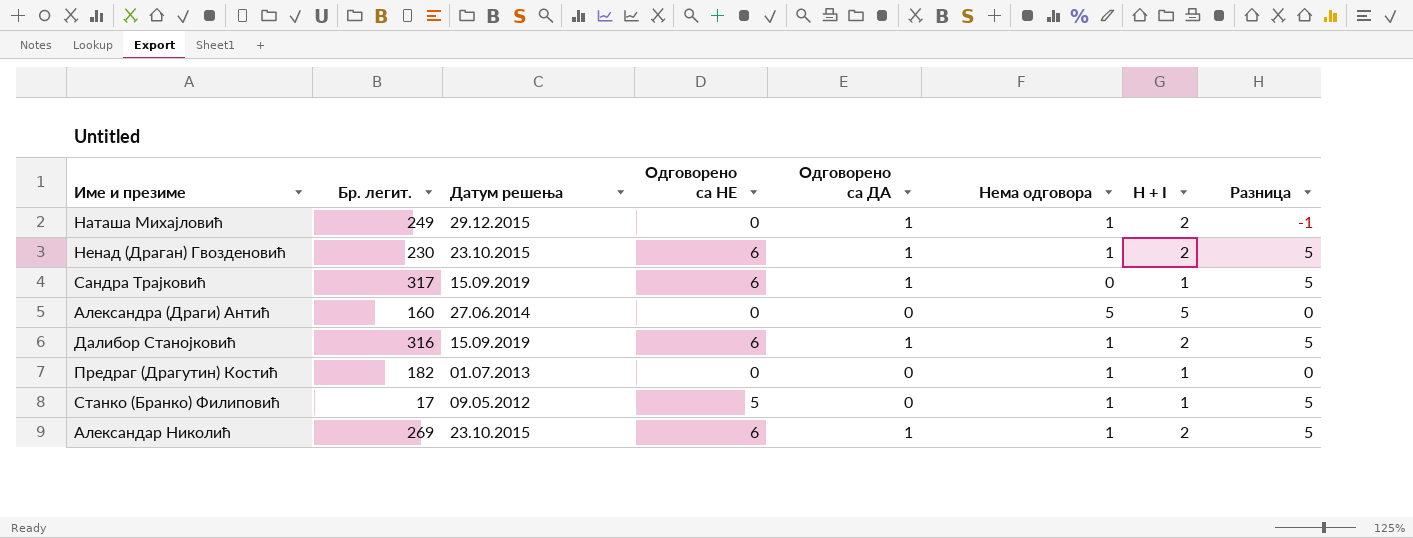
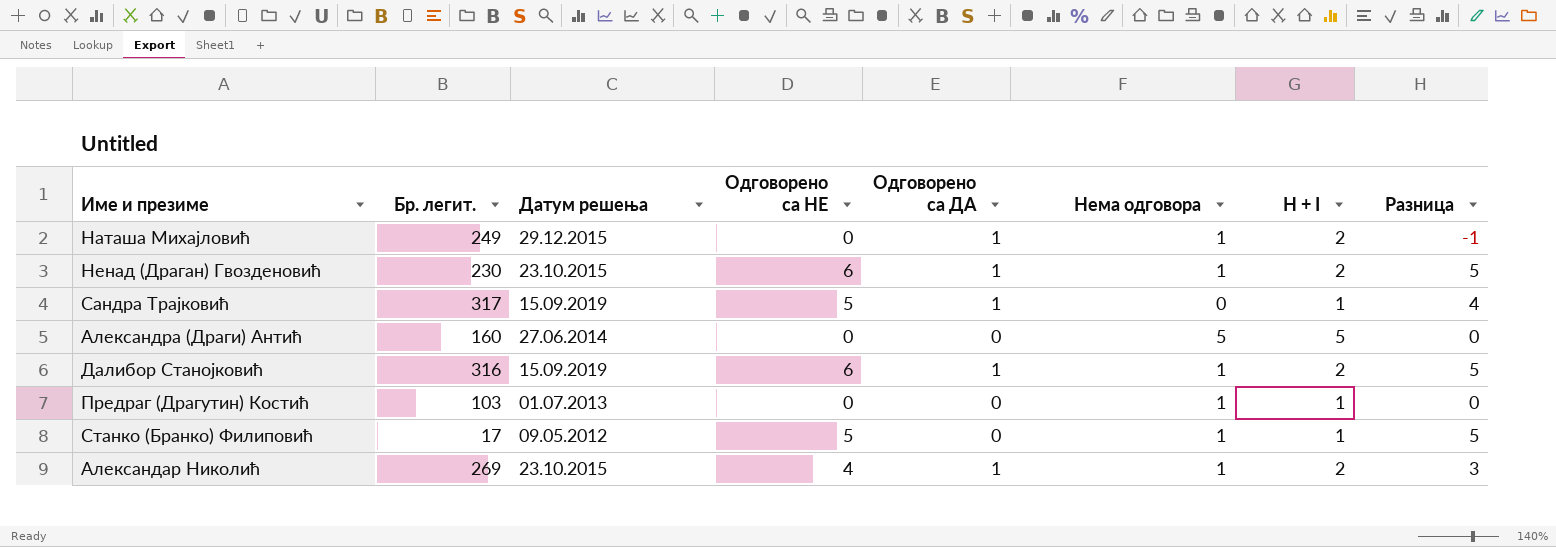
Сандра Трајковић | Одговорено са НЕ: 6 -> 5
Сандра Трајковић | Разница: 5 -> 4
Предраг (Драгутин) Костић | Бр. легит.: 182 -> 103
Александар Николић | Одговорено са НЕ: 6 -> 4
Александар Николић | Разница: 5 -> 3

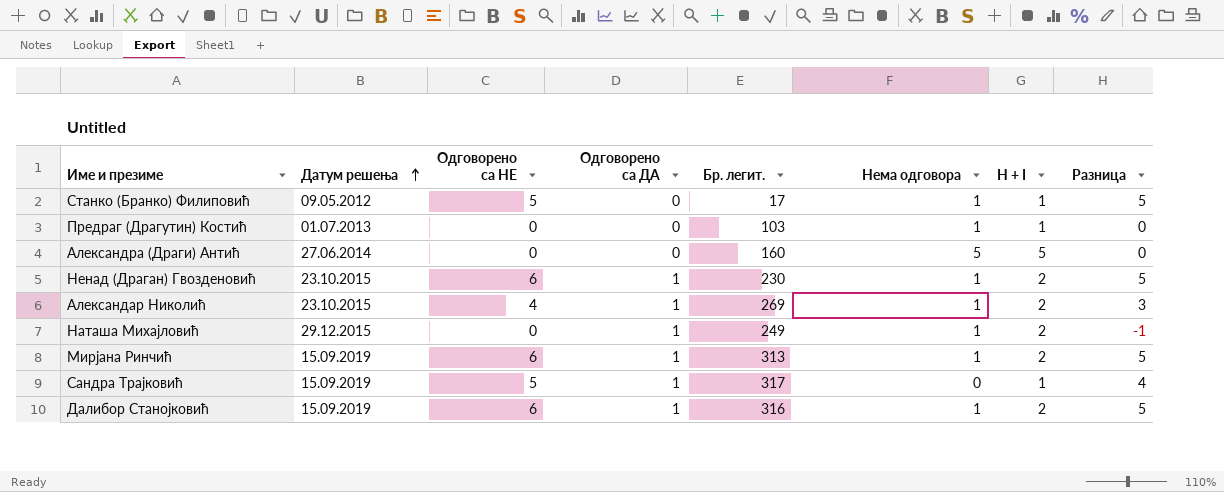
row order: none -> Датум решења ascending
column Бр. легит. | position: 2 -> 5
row Мирјана Ринчић: none -> 15.09.2019 | 6 | 1 | 313 | 1 | 2 | 5

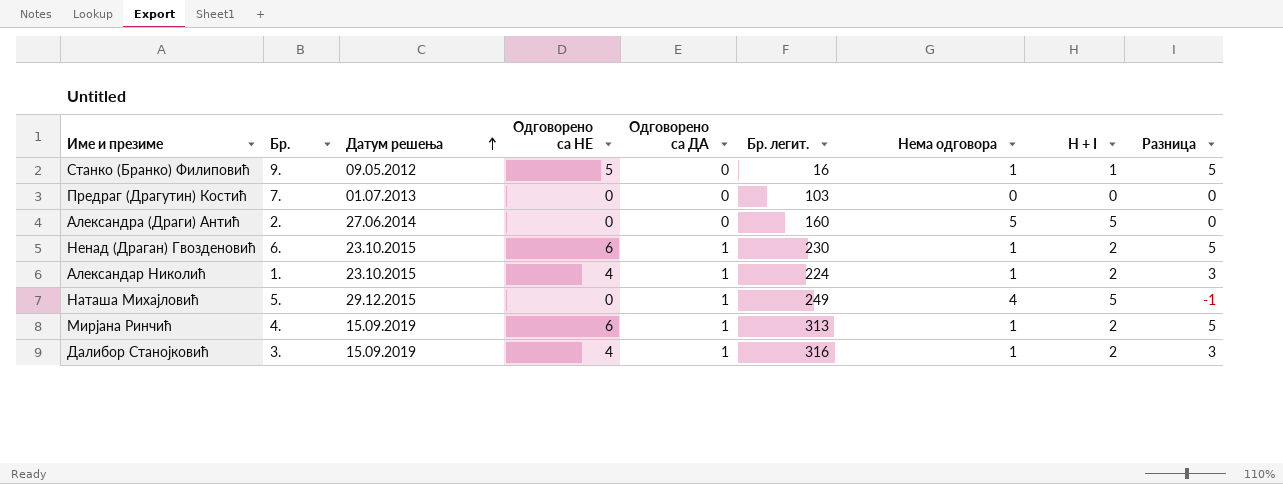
column Бр. | position: none -> 2
row Сандра Трајковић: 15.09.2019 | 5 | 1 | 317 | 0 | 1 | 4 -> none
Станко (Бранко) Филиповић | Бр. легит.: 17 -> 16
Предраг (Драгутин) Костић | Нема одговора: 1 -> 0
Предраг (Драгутин) Костић | H + I: 1 -> 0
Александар Николић | Бр. легит.: 269 -> 224
Наташа Михајловић | Нема одговора: 1 -> 4
Наташа Михајловић | H + I: 2 -> 5
Далибор Станојковић | Одговорено са НЕ: 6 -> 4
Далибор Станојковић | Разница: 5 -> 3

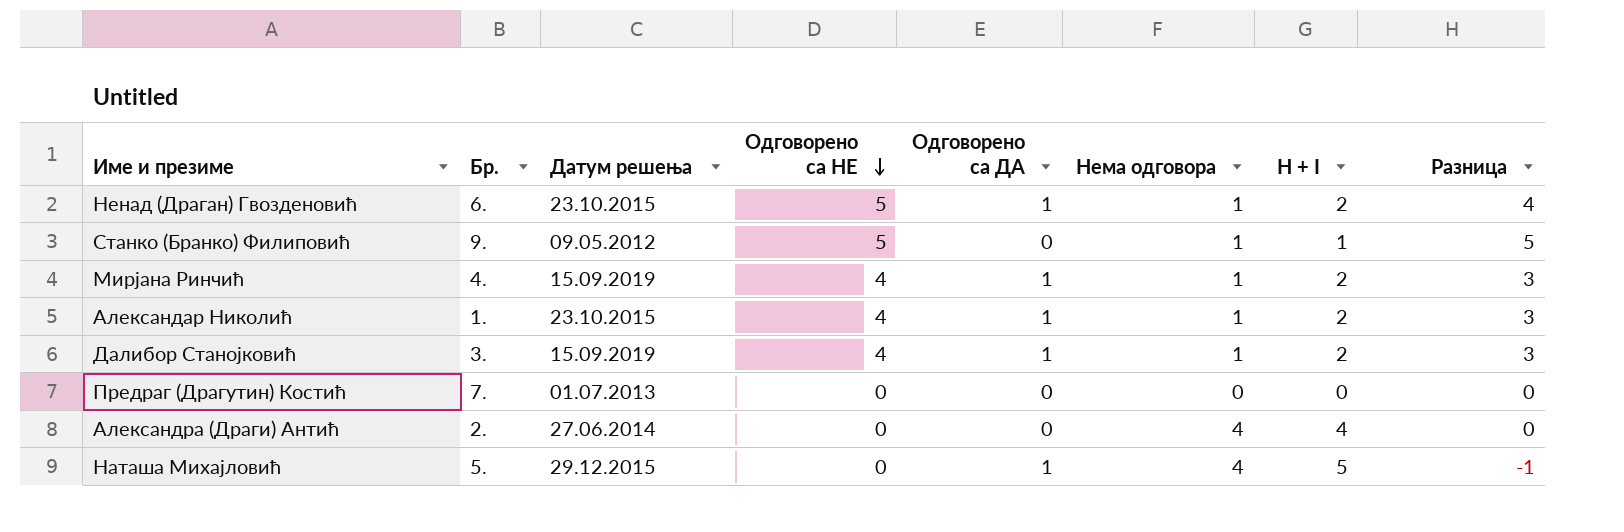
row order: Датум решења ascending -> Одговорено са НЕ descending
column Бр. легит. | position: 6 -> none
Ненад (Драган) Гвозденовић | Одговорено са НЕ: 6 -> 5
Ненад (Драган) Гвозденовић | Разница: 5 -> 4
Мирјана Ринчић | Одговорено са НЕ: 6 -> 4
Мирјана Ринчић | Разница: 5 -> 3
Александра (Драги) Антић | Нема одговора: 5 -> 4
Александра (Драги) Антић | H + I: 5 -> 4

